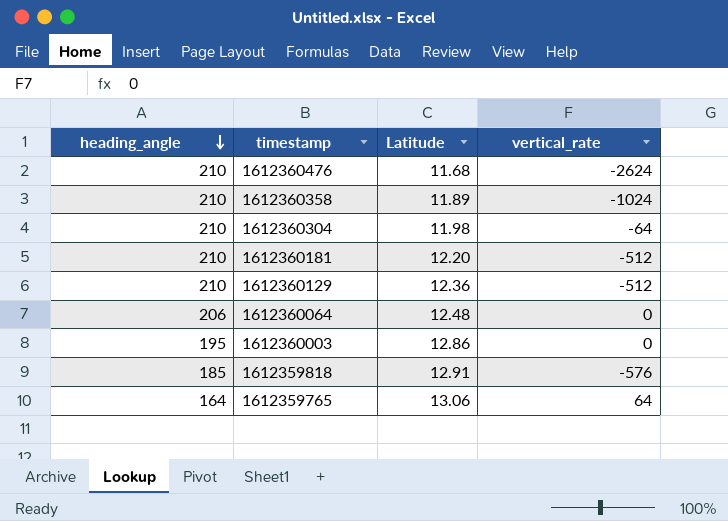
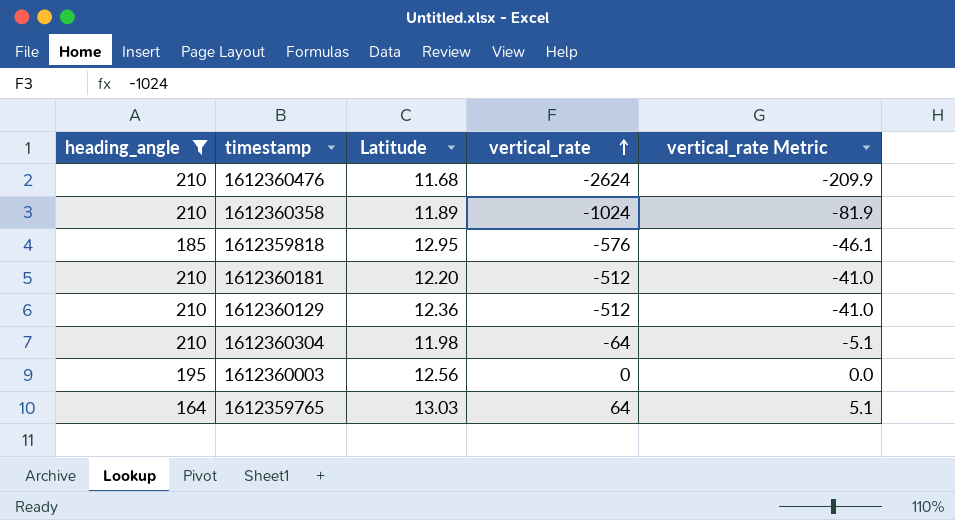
filter: none -> heading_angle != 206
row order: heading_angle descending -> vertical_rate ascending
column vertical_rate Metric | formula: none -> [vertical_rate] * 0.08
1612359818 | Latitude: 12.91 -> 12.95
1612360003 | Latitude: 12.86 -> 12.56
1612359765 | Latitude: 13.06 -> 13.03

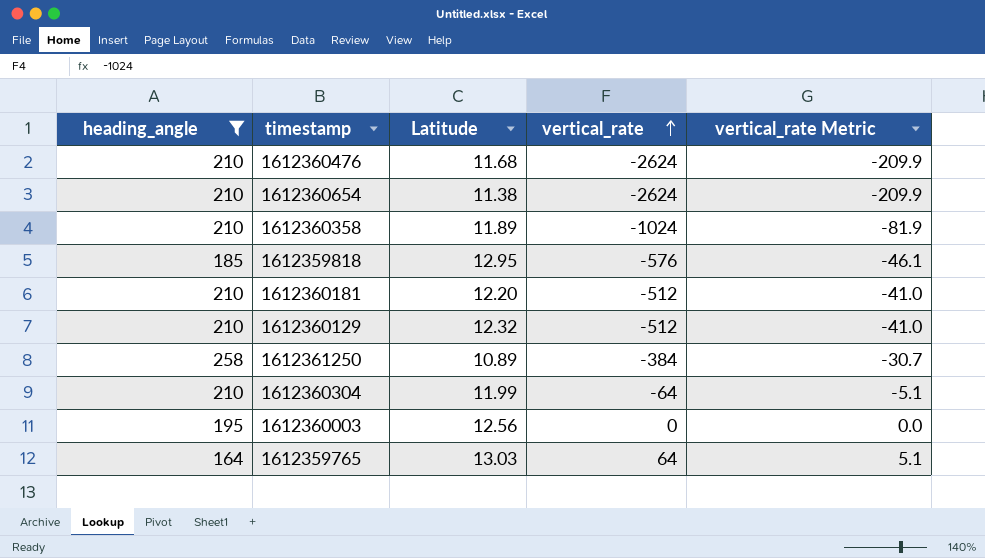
row 1612360654: none -> 210 | 11.38 | -2624 | -209.9
1612360129 | Latitude: 12.36 -> 12.32
row 1612361250: none -> 258 | 10.89 | -384 | -30.7
1612360304 | Latitude: 11.98 -> 11.99

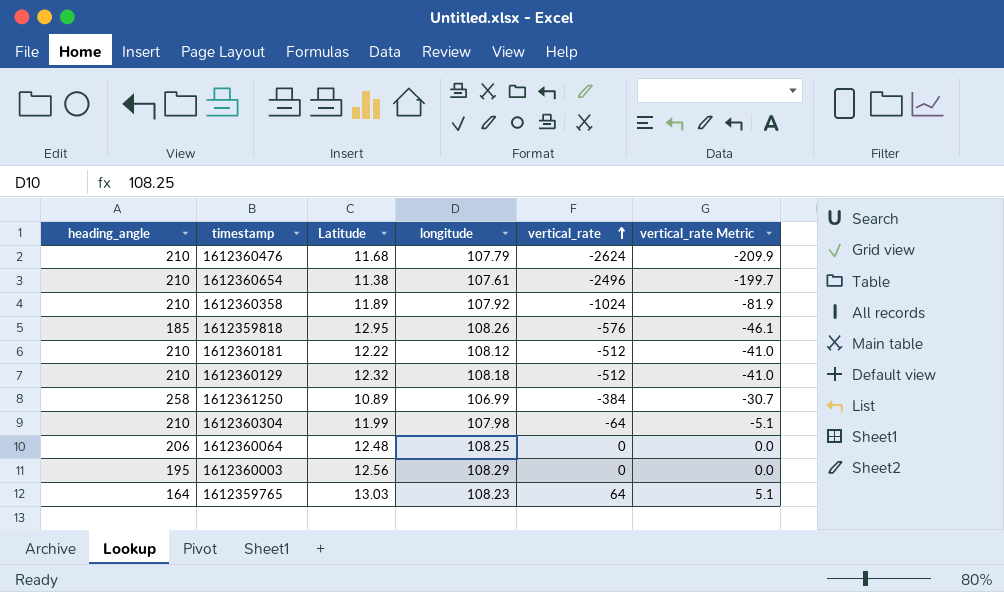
filter: heading_angle != 206 -> none
column longitude | position: none -> 4
1612360654 | vertical_rate: -2624 -> -2496
1612360654 | vertical_rate Metric: -209.9 -> -199.7
1612360181 | Latitude: 12.20 -> 12.22

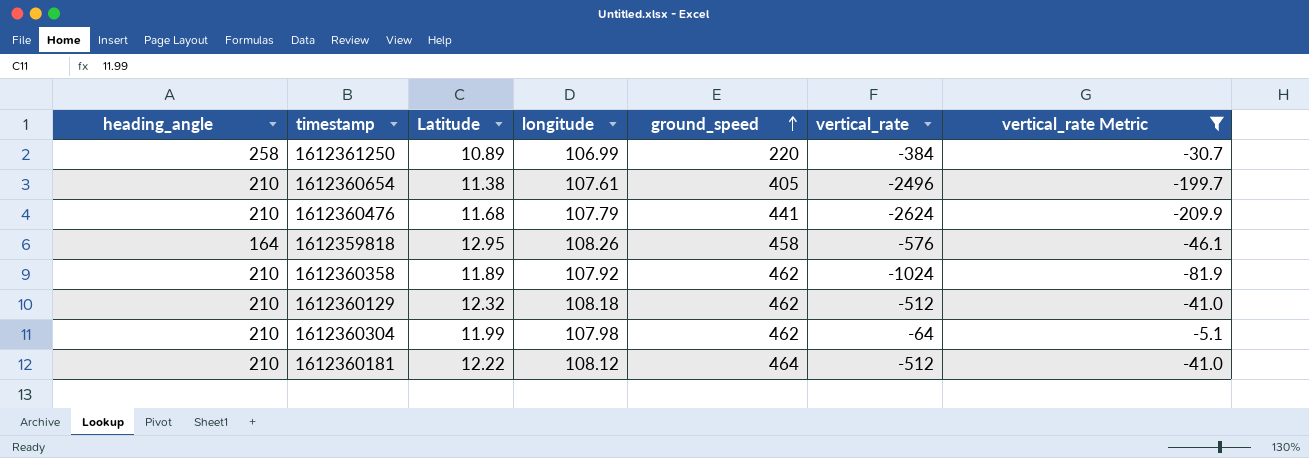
filter: none -> vertical_rate Metric <= -5.1
row order: vertical_rate ascending -> ground_speed ascending
column ground_speed | position: none -> 5
1612359818 | heading_angle: 185 -> 164

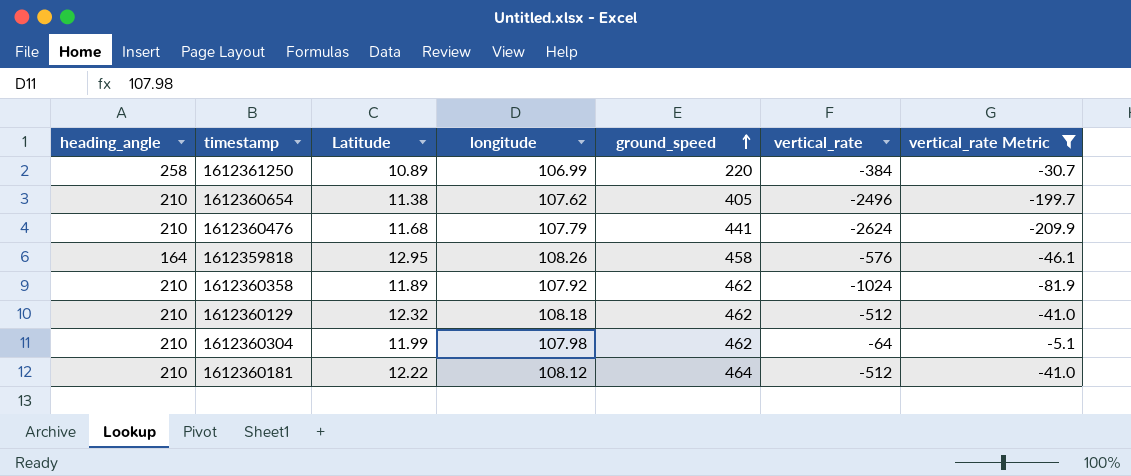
1612360654 | longitude: 107.61 -> 107.62

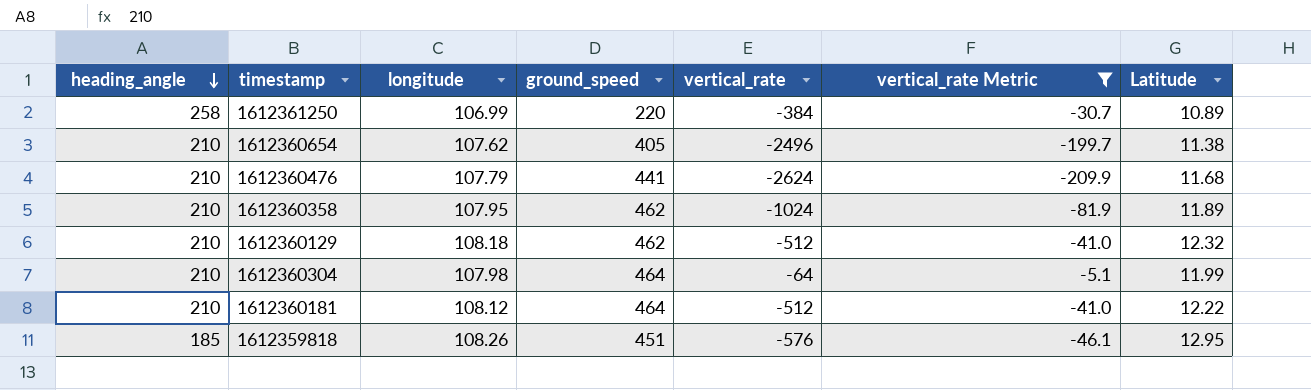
row order: ground_speed ascending -> heading_angle descending
column Latitude | position: 3 -> 7
1612360358 | longitude: 107.92 -> 107.95
1612360304 | ground_speed: 462 -> 464
1612359818 | heading_angle: 164 -> 185
1612359818 | ground_speed: 458 -> 451

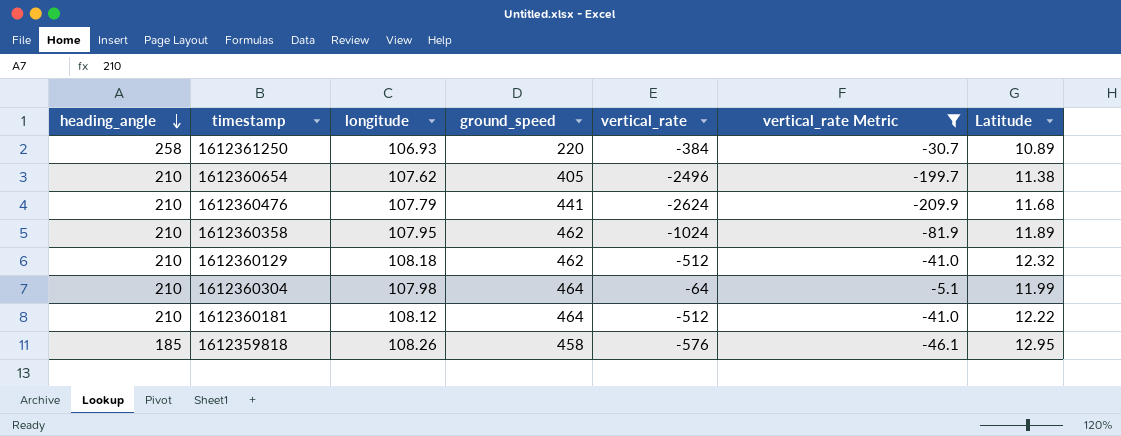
1612361250 | longitude: 106.99 -> 106.93
1612359818 | ground_speed: 451 -> 458

